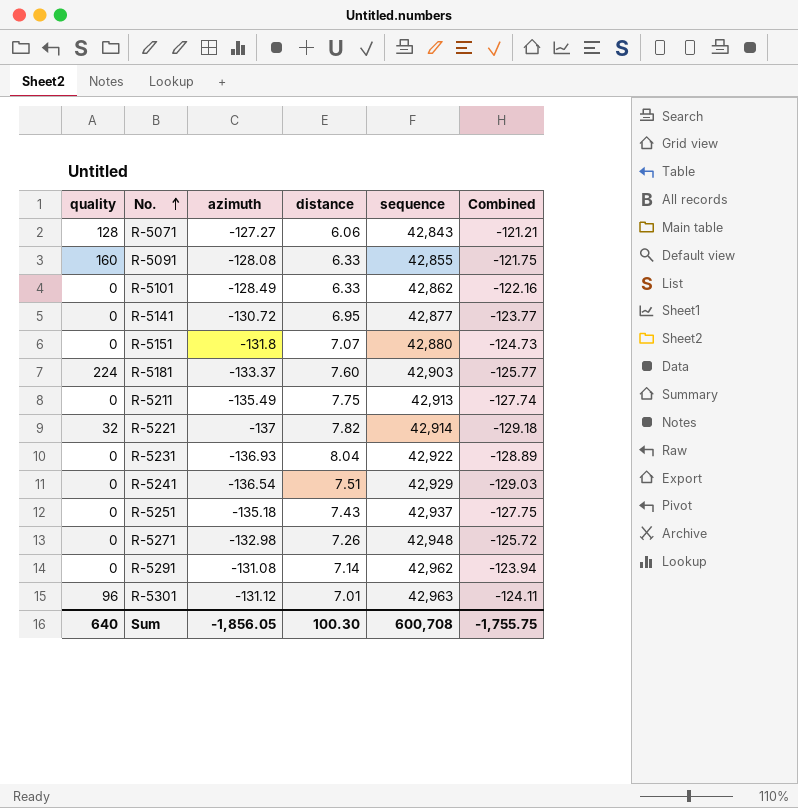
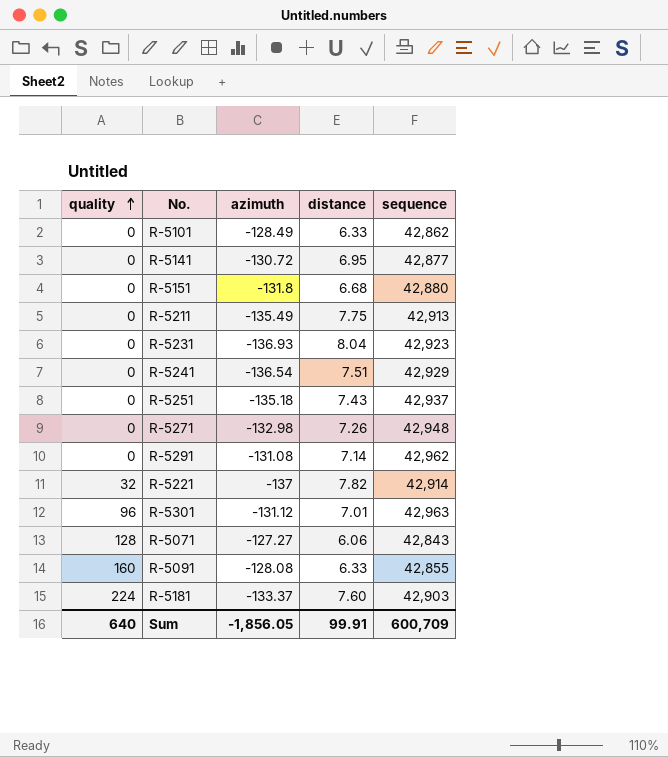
row order: No. ascending -> quality ascending
column Combined | formula: [azimuth] + [distance] -> none
R-5151 | distance: 7.07 -> 6.68
R-5231 | sequence: 42,922 -> 42,923
Sum | distance: 100.30 -> 99.91
Sum | sequence: 600,708 -> 600,709

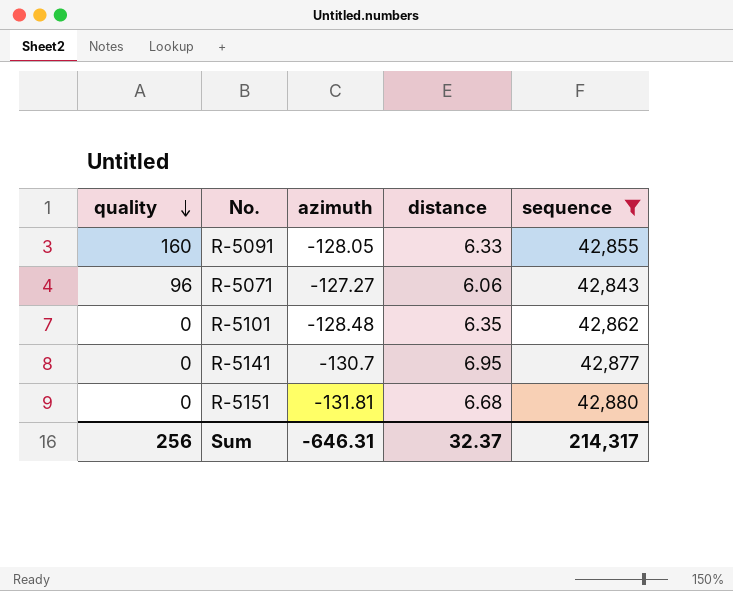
filter: none -> sequence <= 42,880
row order: quality ascending -> quality descending
R-5091 | azimuth: -128.08 -> -128.05
R-5071 | quality: 128 -> 96
R-5101 | azimuth: -128.49 -> -128.48
R-5101 | distance: 6.33 -> 6.35
R-5141 | azimuth: -130.72 -> -130.7
R-5151 | azimuth: -131.8 -> -131.81
Sum | quality: 640 -> 256
Sum | azimuth: -1,856.05 -> -646.31
Sum | distance: 99.91 -> 32.37
Sum | sequence: 600,709 -> 214,317

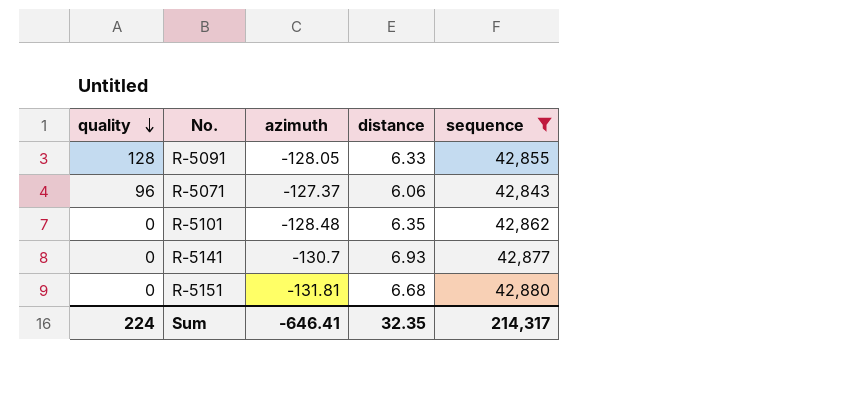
R-5091 | quality: 160 -> 128
R-5071 | azimuth: -127.27 -> -127.37
R-5141 | distance: 6.95 -> 6.93
Sum | quality: 256 -> 224
Sum | azimuth: -646.31 -> -646.41
Sum | distance: 32.37 -> 32.35

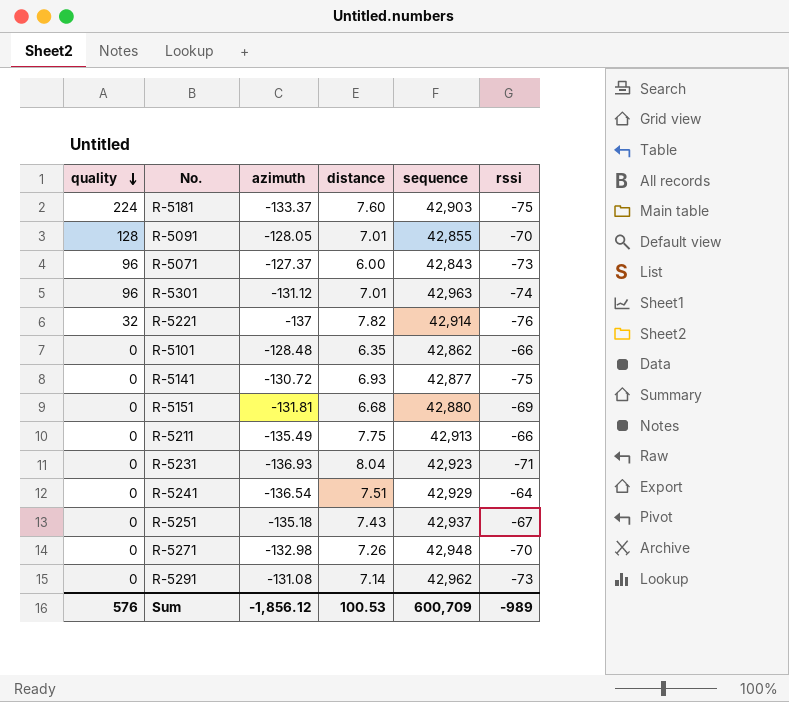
filter: sequence <= 42,880 -> none
column rssi | position: none -> 6
R-5091 | distance: 6.33 -> 7.01
R-5071 | distance: 6.06 -> 6.00
R-5141 | azimuth: -130.7 -> -130.72
Sum | quality: 224 -> 576
Sum | azimuth: -646.41 -> -1,856.12
Sum | distance: 32.35 -> 100.53
Sum | sequence: 214,317 -> 600,709

